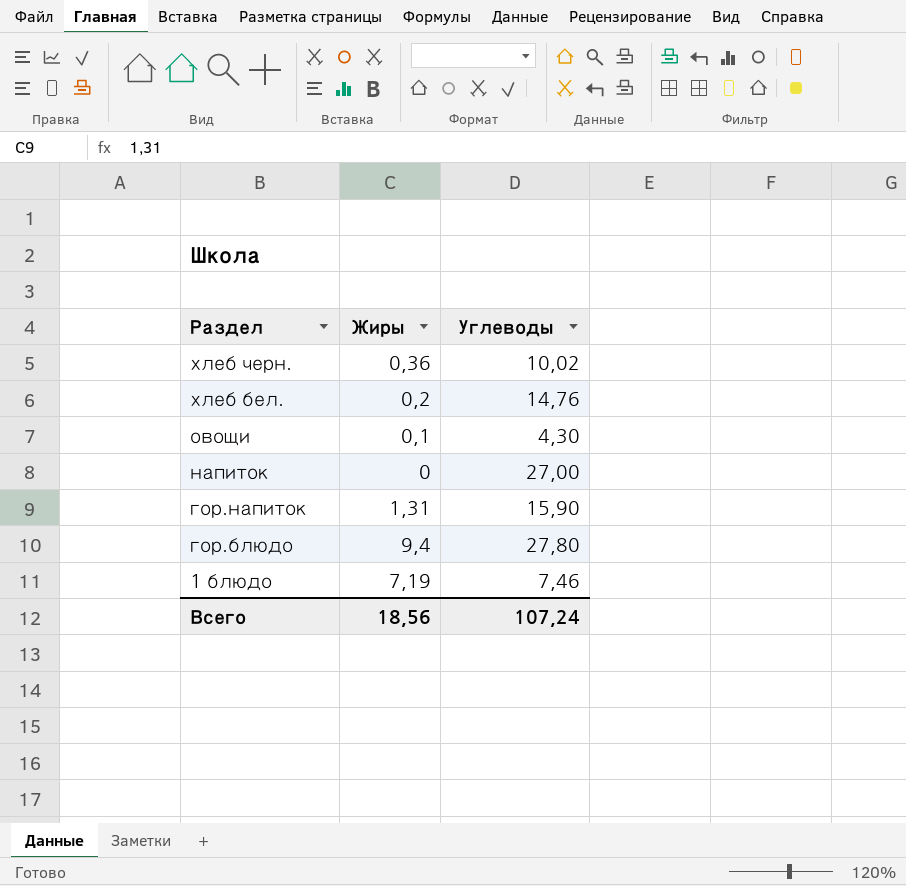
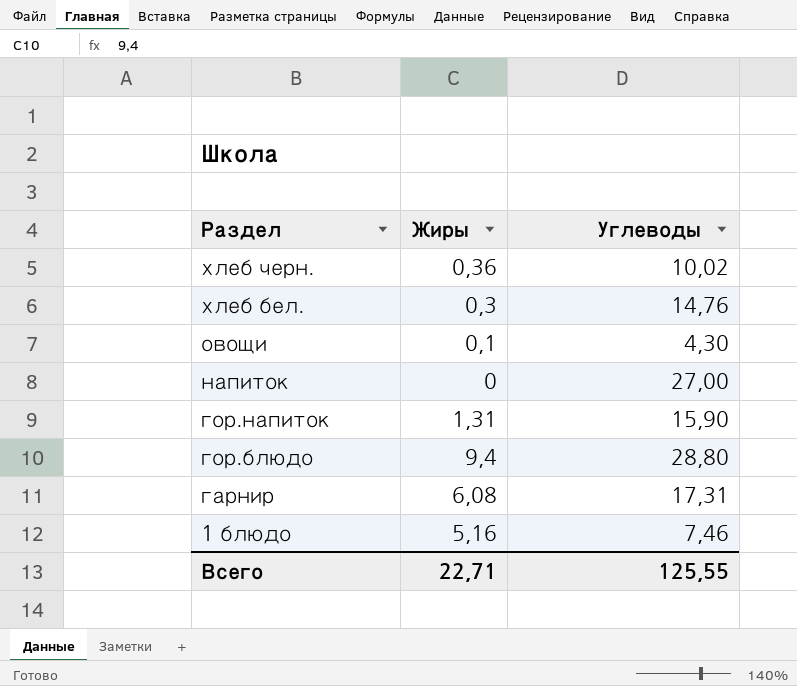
хлеб бел. | Жиры: 0,2 -> 0,3
гор.блюдо | Углеводы: 27,80 -> 28,80
row гарнир: none -> 6,08 | 17,31
1 блюдо | Жиры: 7,19 -> 5,16
Всего | Жиры: 18,56 -> 22,71
Всего | Углеводы: 107,24 -> 125,55

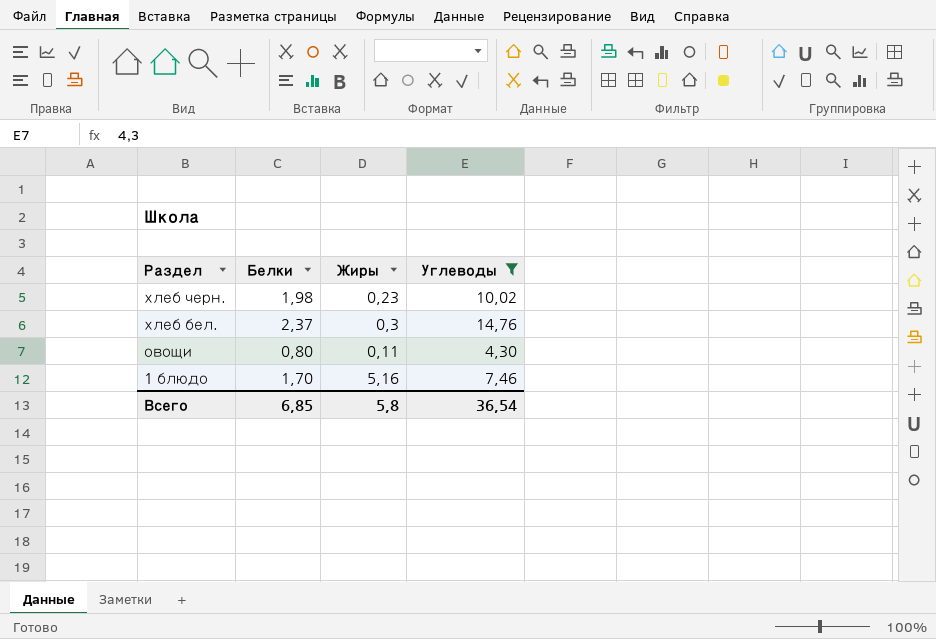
filter: none -> Углеводы <= 14,76
column Белки | position: none -> 2
хлеб черн. | Жиры: 0,36 -> 0,23
овощи | Жиры: 0,1 -> 0,11
Всего | Жиры: 22,71 -> 5,8
Всего | Углеводы: 125,55 -> 36,54

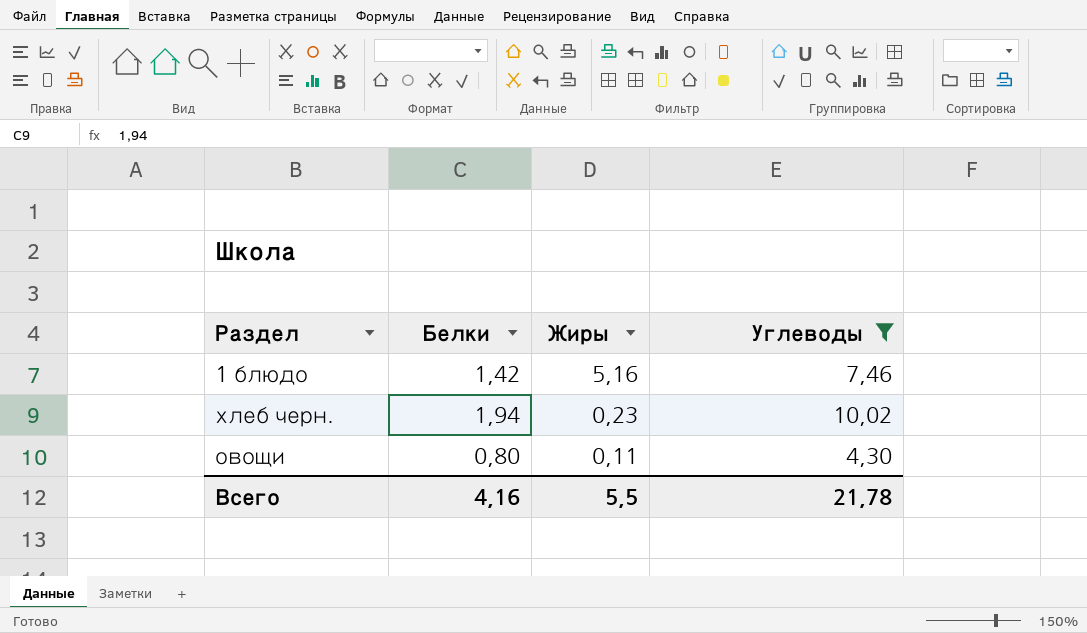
row order: Раздел descending -> Жиры descending
row хлеб бел.: 2,37 | 0,3 | 14,76 -> none
1 блюдо | Белки: 1,70 -> 1,42
хлеб черн. | Белки: 1,98 -> 1,94
Всего | Белки: 6,85 -> 4,16
Всего | Жиры: 5,8 -> 5,5
Всего | Углеводы: 36,54 -> 21,78

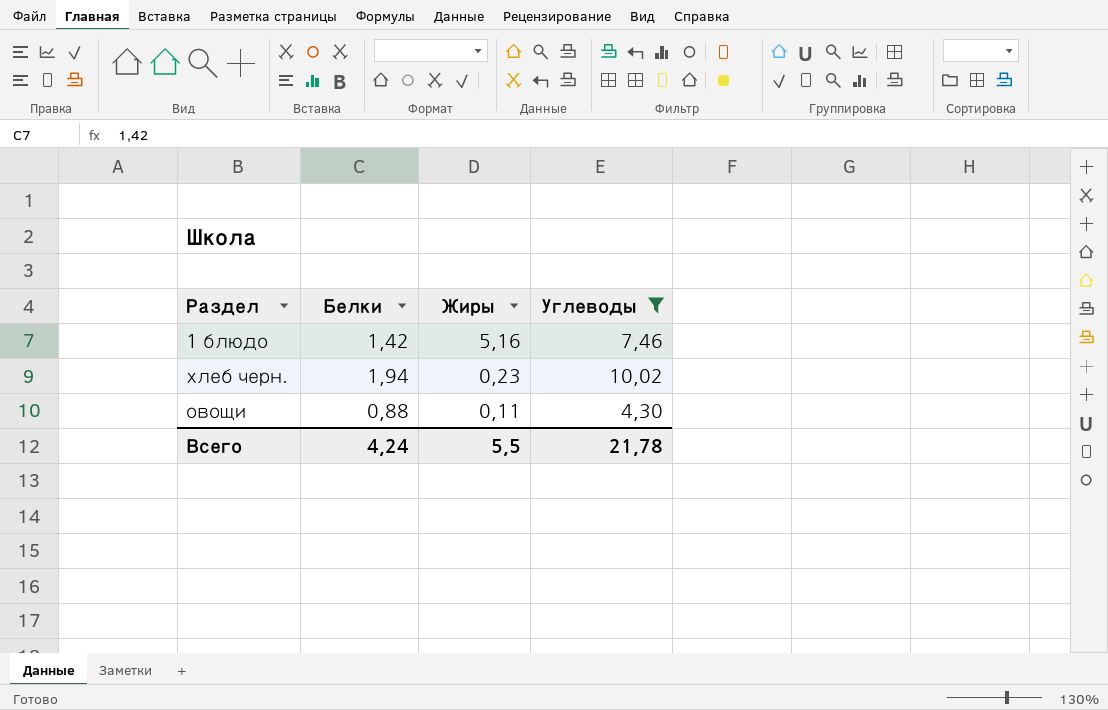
овощи | Белки: 0,80 -> 0,88
Всего | Белки: 4,16 -> 4,24

